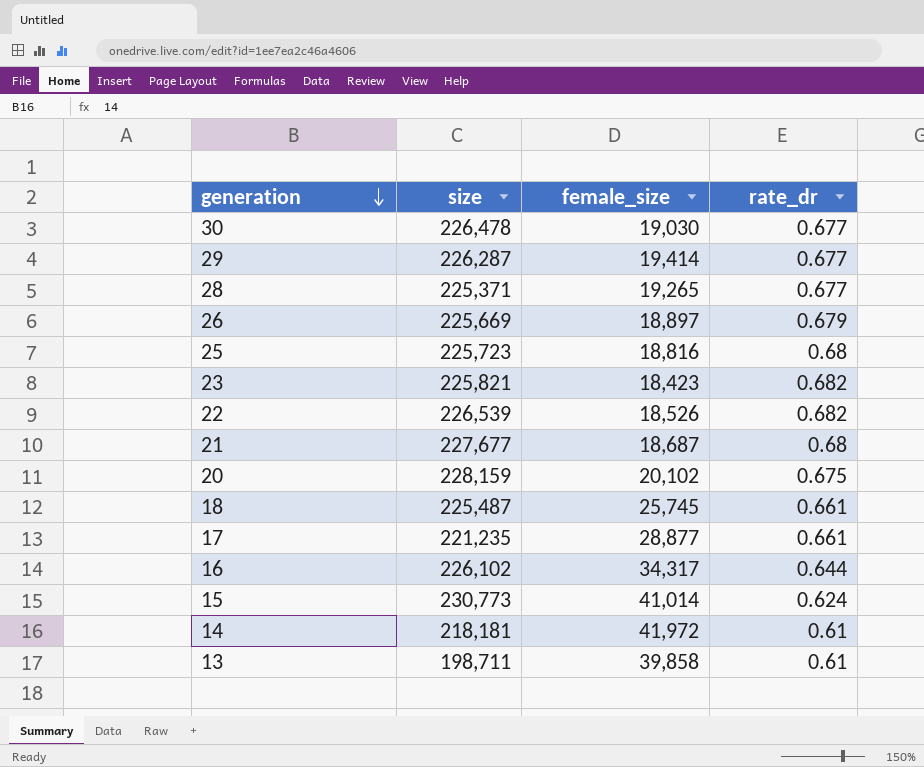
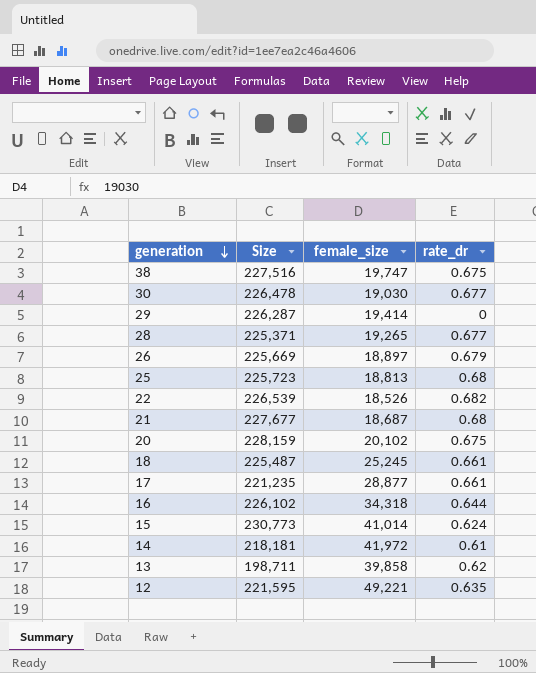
column name: size -> Size
row 23: 225,821 | 18,423 | 0.682 -> none
row 38: none -> 227,516 | 19,747 | 0.675
29 | rate_dr: 0.677 -> 0
25 | female_size: 18,816 -> 18,813
18 | female_size: 25,745 -> 25,245
16 | female_size: 34,317 -> 34,318
13 | rate_dr: 0.61 -> 0.62
row 12: none -> 221,595 | 49,221 | 0.635

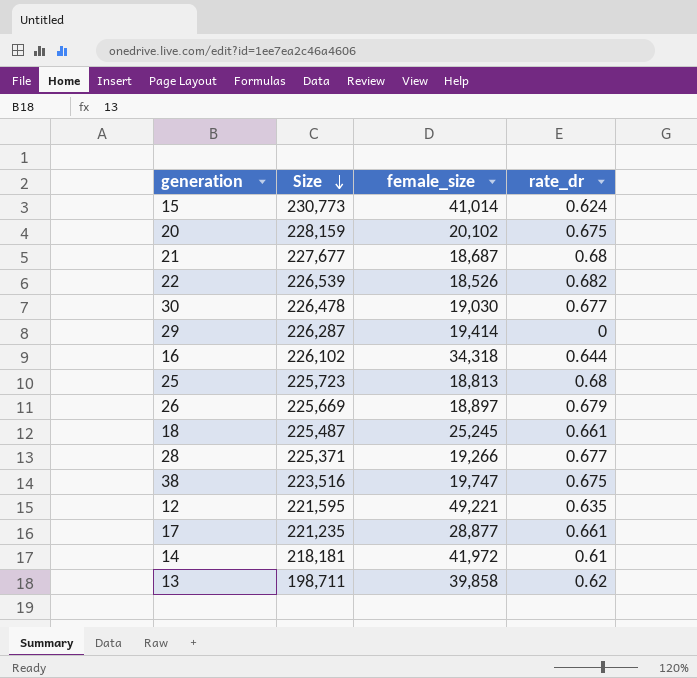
row order: generation descending -> Size descending
28 | female_size: 19,265 -> 19,266
38 | Size: 227,516 -> 223,516

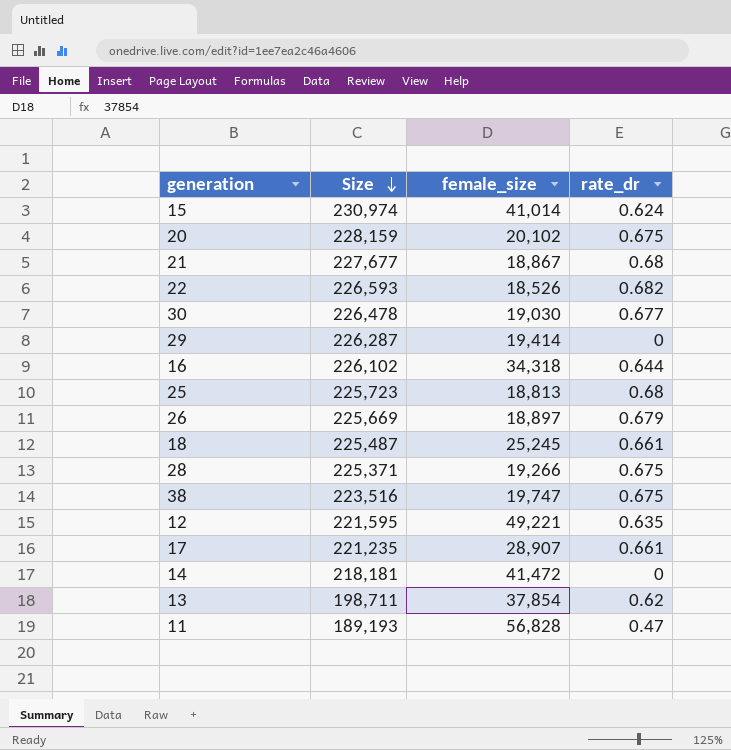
15 | Size: 230,773 -> 230,974
21 | female_size: 18,687 -> 18,867
22 | Size: 226,539 -> 226,593
28 | rate_dr: 0.677 -> 0.675
17 | female_size: 28,877 -> 28,907
14 | female_size: 41,972 -> 41,472
14 | rate_dr: 0.61 -> 0
13 | female_size: 39,858 -> 37,854
row 11: none -> 189,193 | 56,828 | 0.47

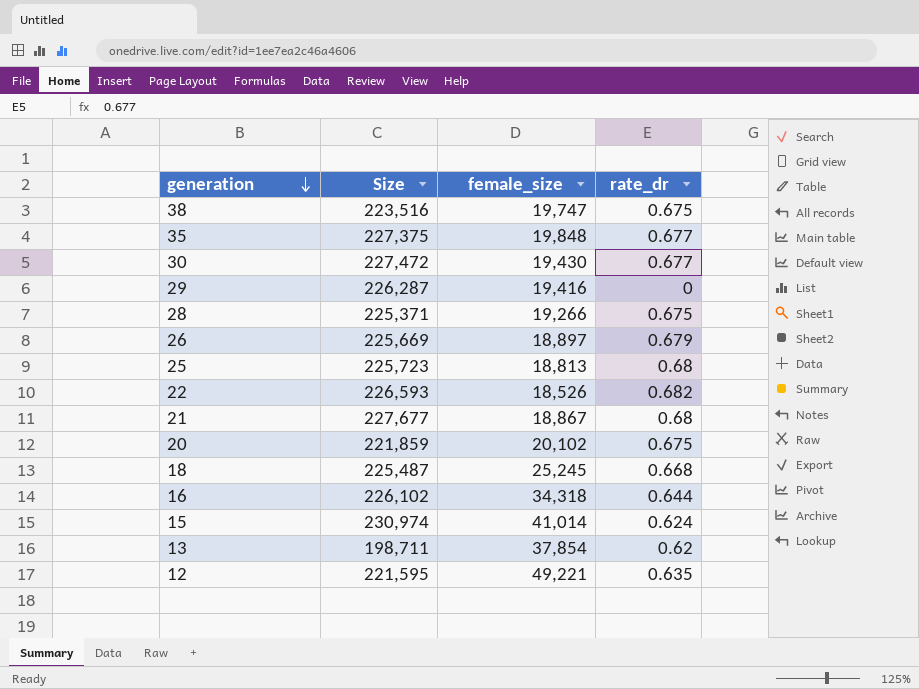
row order: Size descending -> generation descending
row 17: 221,235 | 28,907 | 0.661 -> none
row 14: 218,181 | 41,472 | 0 -> none
row 11: 189,193 | 56,828 | 0.47 -> none
row 35: none -> 227,375 | 19,848 | 0.677
30 | Size: 226,478 -> 227,472
30 | female_size: 19,030 -> 19,430
29 | female_size: 19,414 -> 19,416
20 | Size: 228,159 -> 221,859
18 | rate_dr: 0.661 -> 0.668

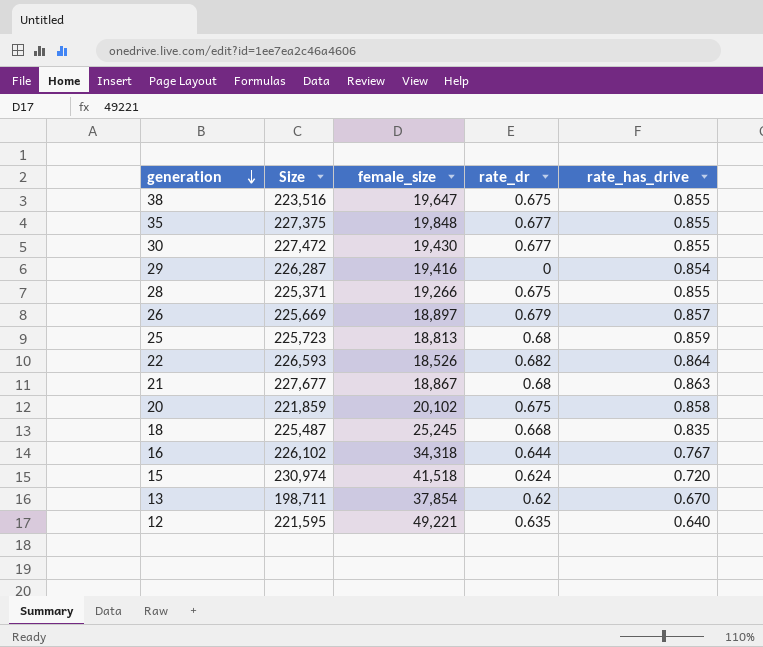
column rate_has_drive | position: none -> 5
38 | female_size: 19,747 -> 19,647
15 | female_size: 41,014 -> 41,518

